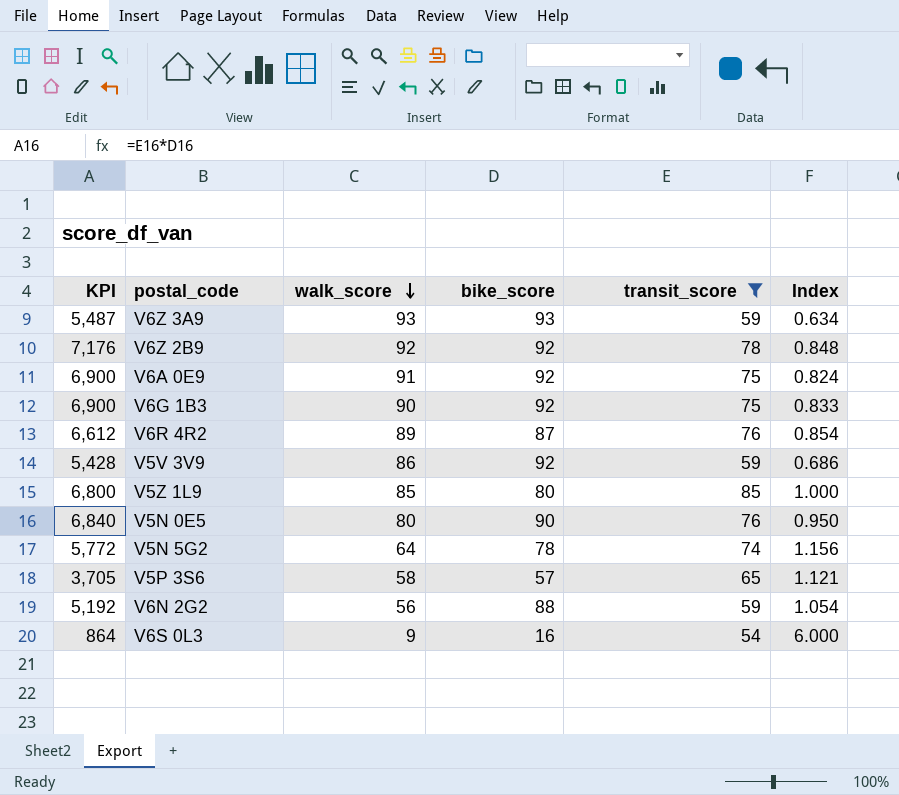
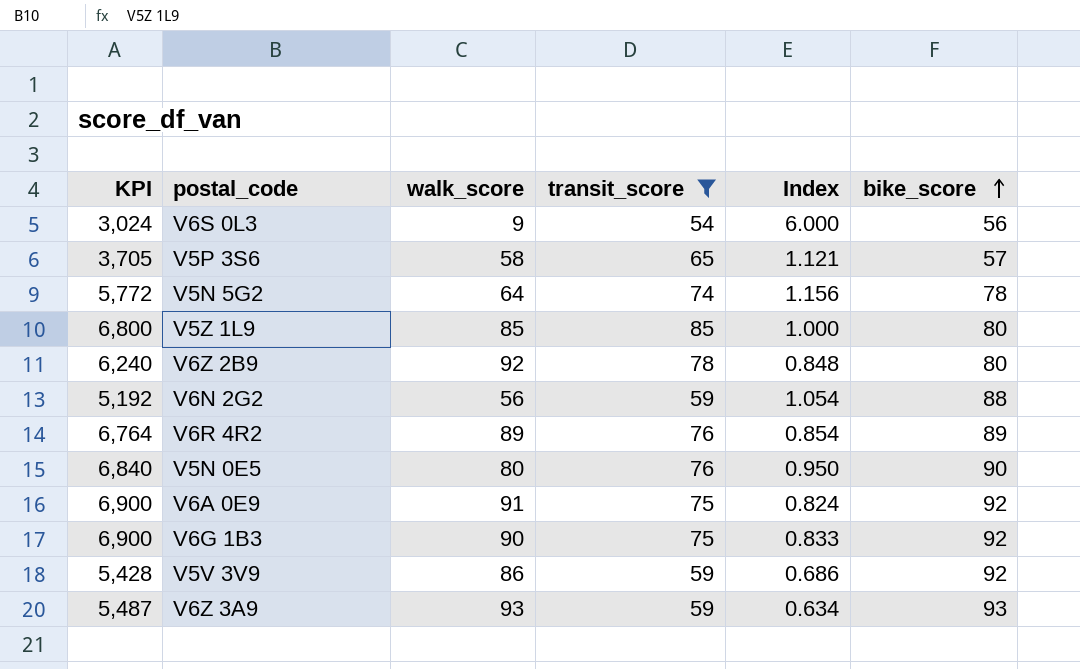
row order: walk_score descending -> bike_score ascending
column bike_score | position: 4 -> 6
V6S 0L3 | KPI: 864 -> 3,024
V6S 0L3 | bike_score: 16 -> 56
V6Z 2B9 | KPI: 7,176 -> 6,240
V6Z 2B9 | bike_score: 92 -> 80
V6R 4R2 | KPI: 6,612 -> 6,764
V6R 4R2 | bike_score: 87 -> 89

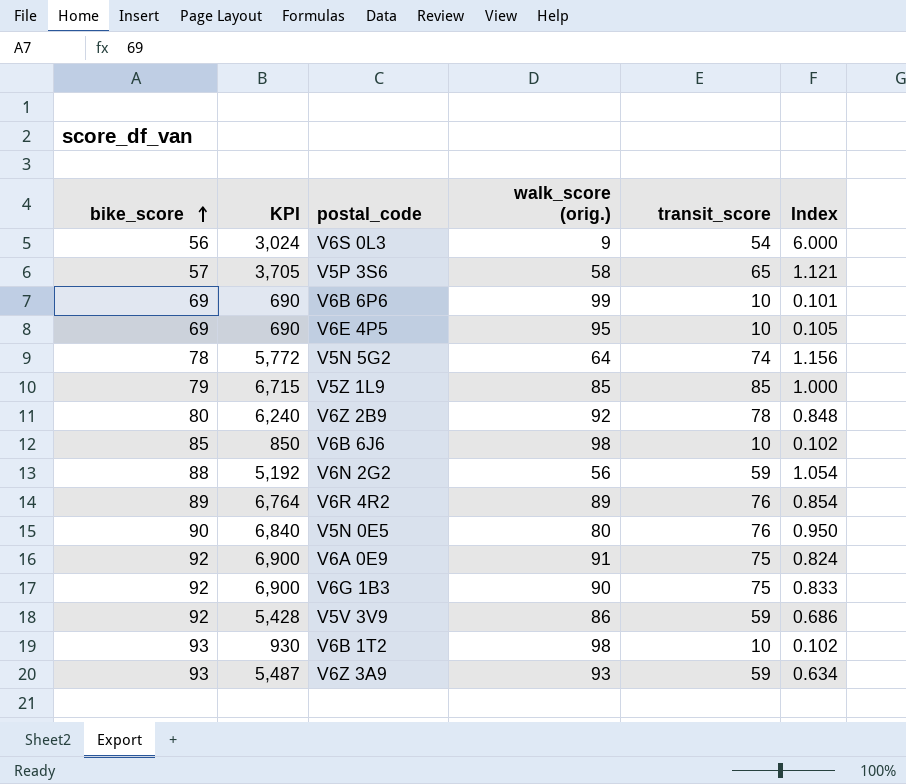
filter: transit_score != 10 -> none
column bike_score | position: 6 -> 1
column name: walk_score -> walk_score (orig.)
V5Z 1L9 | bike_score: 80 -> 79
V5Z 1L9 | KPI: 6,800 -> 6,715

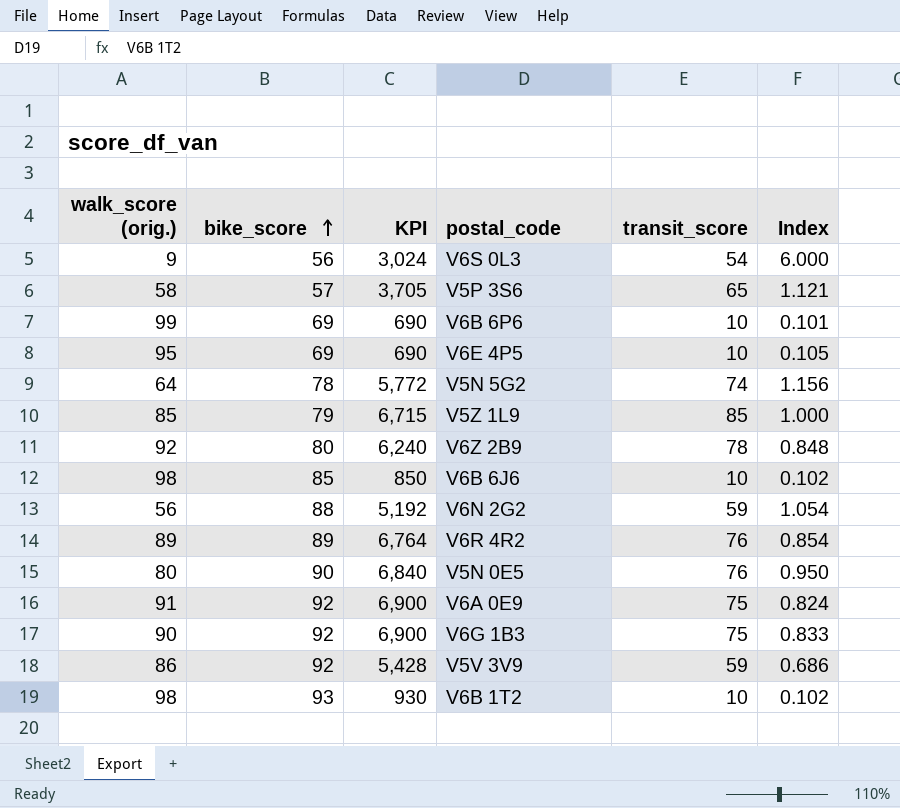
column walk_score (orig.) | position: 4 -> 1
row V6Z 3A9: 93 | 5,487 | 93 | 59 | 0.634 -> none

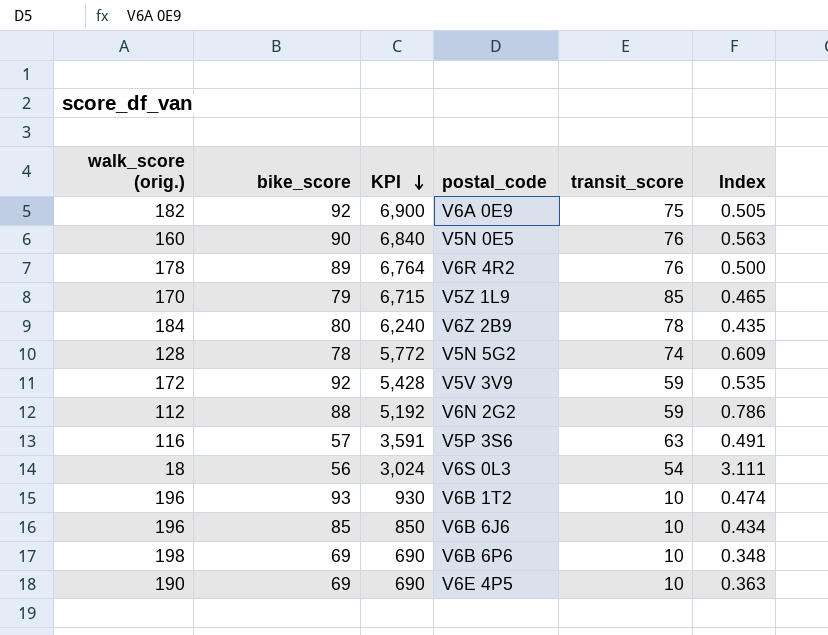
row order: bike_score ascending -> KPI descending
column Index | formula: [transit_score] / [walk_score (orig.)] -> [bike_score] / [walk_score (orig.)]
row V6G 1B3: 90 | 92 | 6,900 | 75 | 0.833 -> none
V6A 0E9 | walk_score (orig.): 91 -> 182
V5N 0E5 | walk_score (orig.): 80 -> 160
V6R 4R2 | walk_score (orig.): 89 -> 178
V5Z 1L9 | walk_score (orig.): 85 -> 170
V6Z 2B9 | walk_score (orig.): 92 -> 184
V5N 5G2 | walk_score (orig.): 64 -> 128
V5V 3V9 | walk_score (orig.): 86 -> 172
V6N 2G2 | walk_score (orig.): 56 -> 112
V5P 3S6 | walk_score (orig.): 58 -> 116
V5P 3S6 | KPI: 3,705 -> 3,591
V5P 3S6 | transit_score: 65 -> 63
V6S 0L3 | walk_score (orig.): 9 -> 18
V6B 1T2 | walk_score (orig.): 98 -> 196
V6B 6J6 | walk_score (orig.): 98 -> 196
V6B 6P6 | walk_score (orig.): 99 -> 198
V6E 4P5 | walk_score (orig.): 95 -> 190

